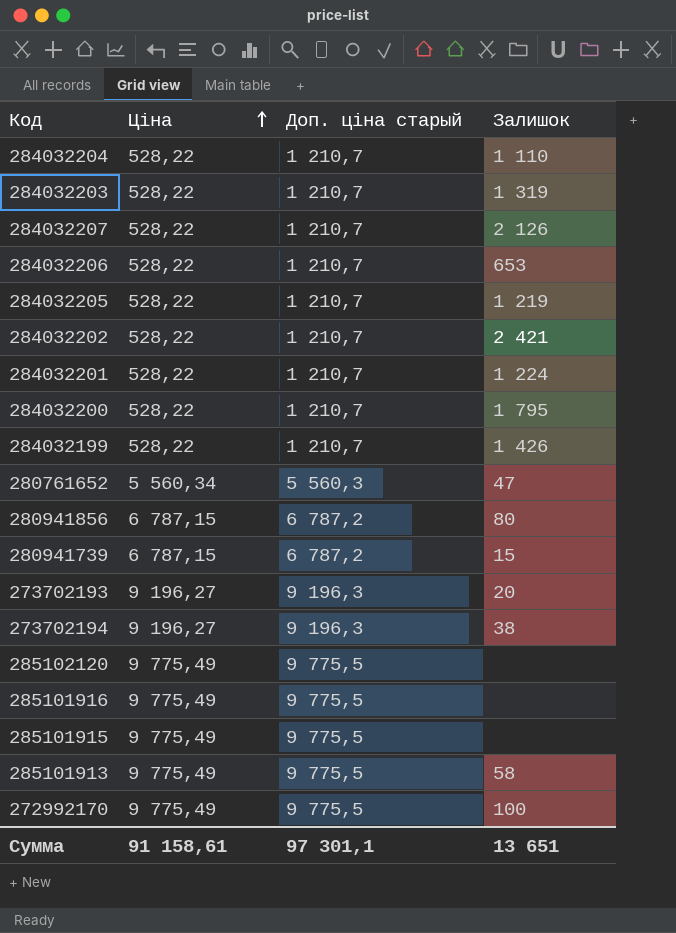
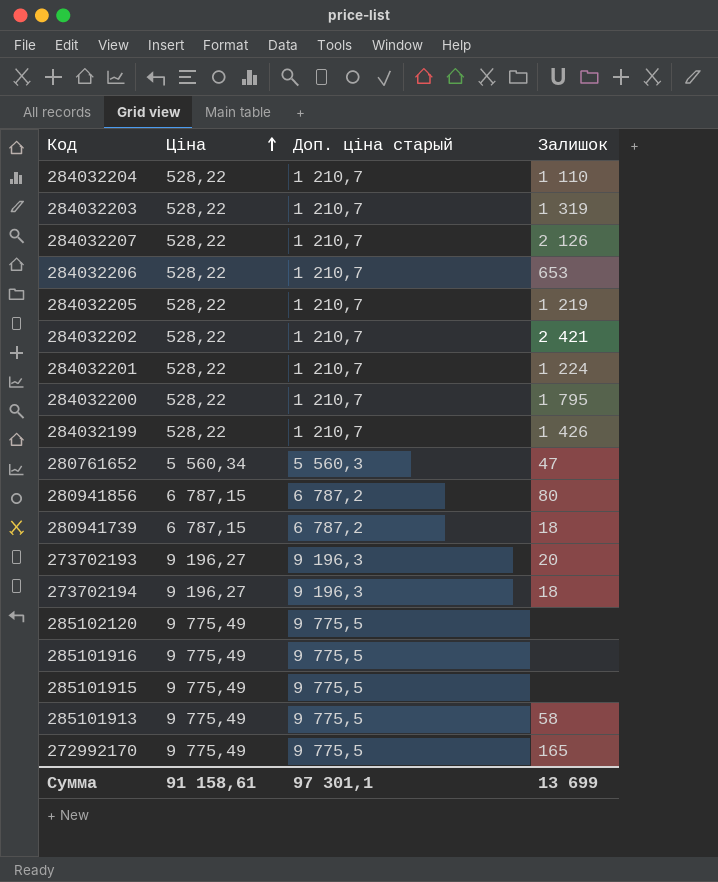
280941739 | Залишок: 15 -> 18
273702194 | Залишок: 38 -> 18
272992170 | Залишок: 100 -> 165
Сумма | Залишок: 13 651 -> 13 699

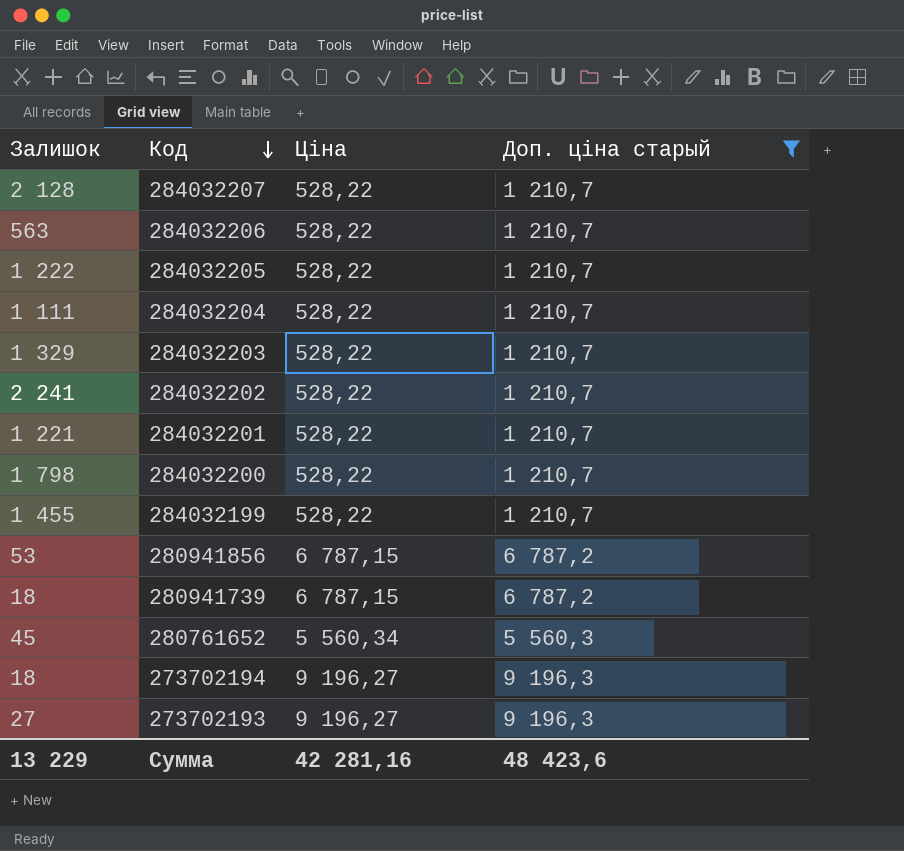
filter: none -> Доп. ціна старый != 9 775,5
row order: Ціна ascending -> Код descending
column Залишок | position: 4 -> 1
284032207 | Залишок: 2 126 -> 2 128
284032206 | Залишок: 653 -> 563
284032205 | Залишок: 1 219 -> 1 222
284032204 | Залишок: 1 110 -> 1 111
284032203 | Залишок: 1 319 -> 1 329
284032202 | Залишок: 2 421 -> 2 241
284032201 | Залишок: 1 224 -> 1 221
284032200 | Залишок: 1 795 -> 1 798
284032199 | Залишок: 1 426 -> 1 455
280941856 | Залишок: 80 -> 53
280761652 | Залишок: 47 -> 45
273702193 | Залишок: 20 -> 27
Сумма | Залишок: 13 699 -> 13 229
Сумма | Ціна: 91 158,61 -> 42 281,16
Сумма | Доп. ціна старый: 97 301,1 -> 48 423,6

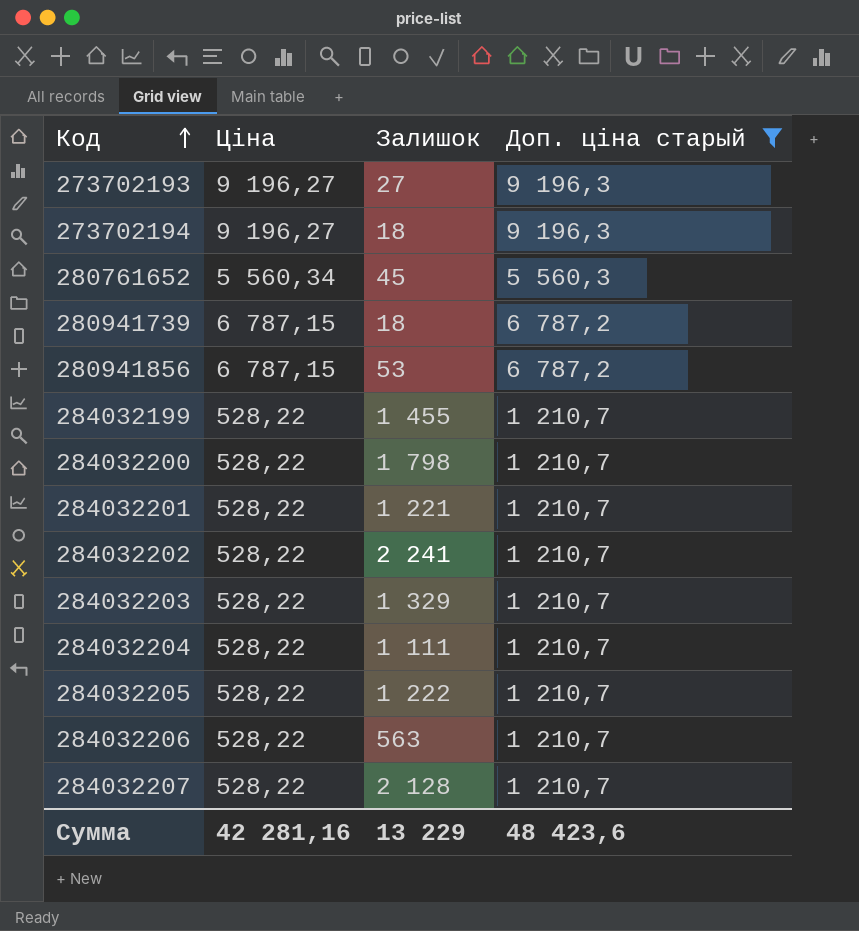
row order: Код descending -> Код ascending
column Залишок | position: 1 -> 3

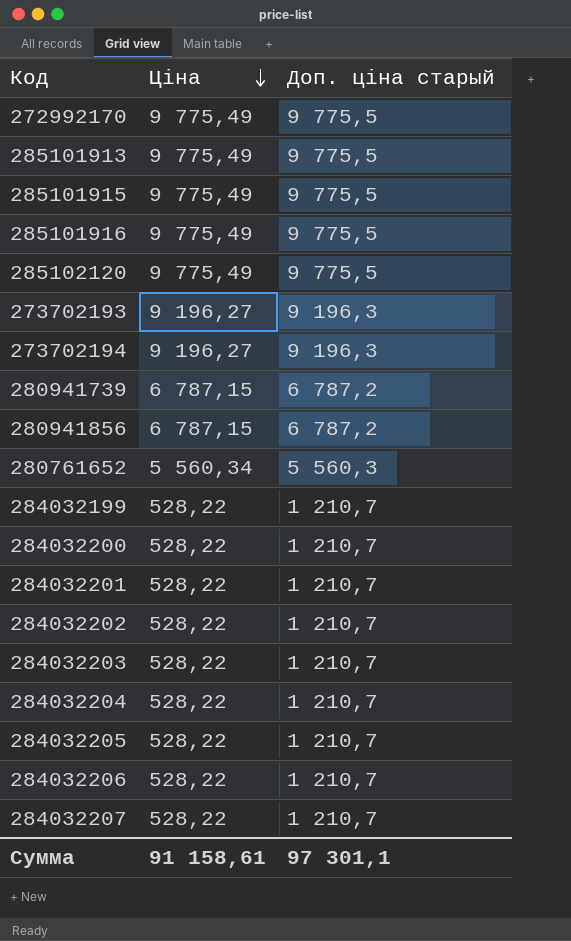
filter: Доп. ціна старый != 9 775,5 -> none
row order: Код ascending -> Ціна descending
column Залишок | position: 3 -> none
Сумма | Ціна: 42 281,16 -> 91 158,61
Сумма | Доп. ціна старый: 48 423,6 -> 97 301,1

